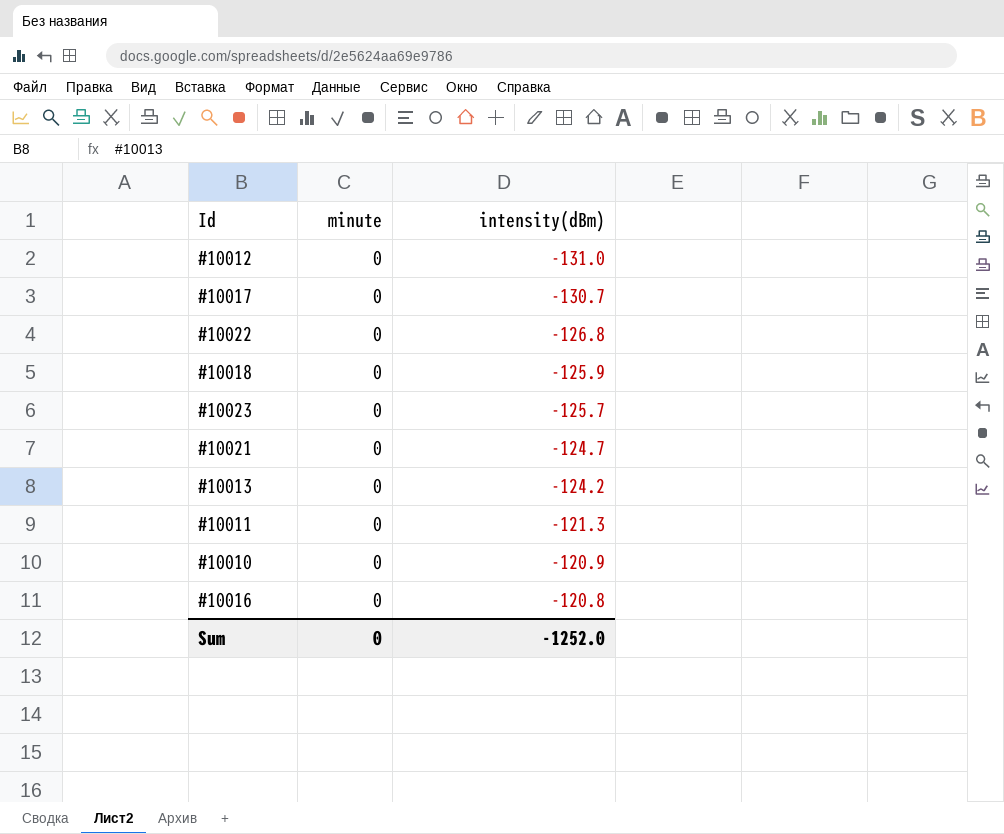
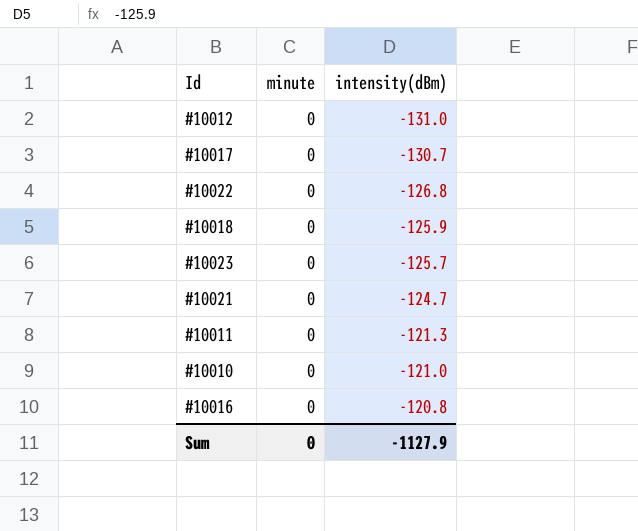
row #10013: 0 | -124.2 -> none
#10010 | intensity(dBm): -120.9 -> -121.0
Sum | intensity(dBm): -1252.0 -> -1127.9

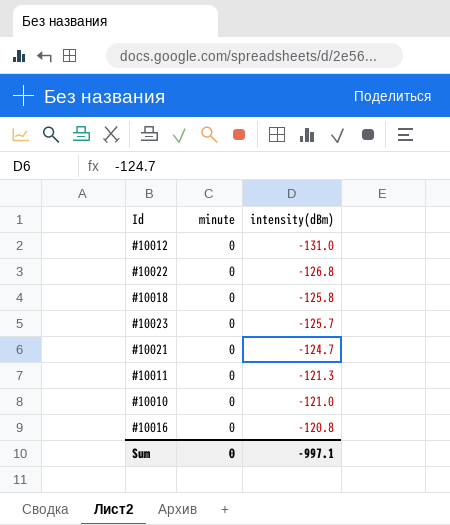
row #10017: 0 | -130.7 -> none
#10018 | intensity(dBm): -125.9 -> -125.8
Sum | intensity(dBm): -1127.9 -> -997.1

